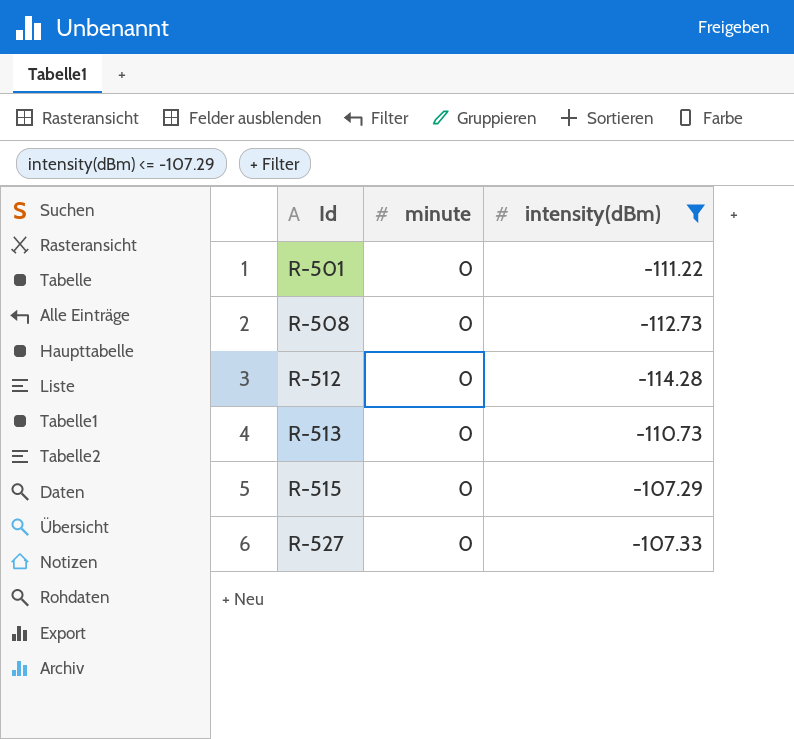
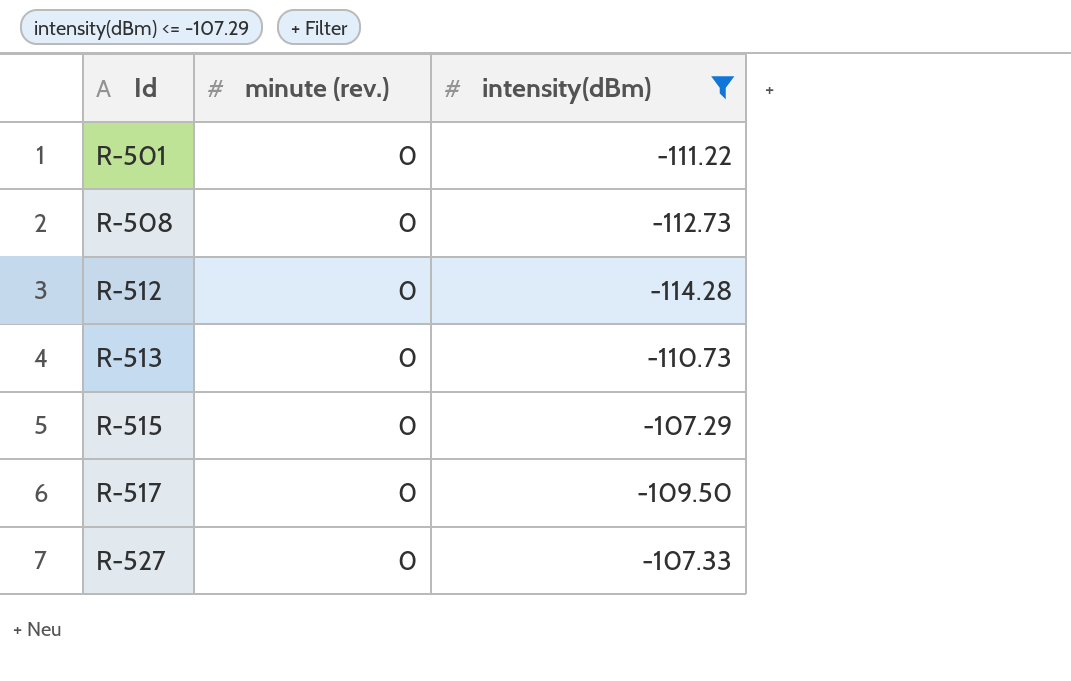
column name: minute -> minute (rev.)
row R-517: none -> 0 | -109.50

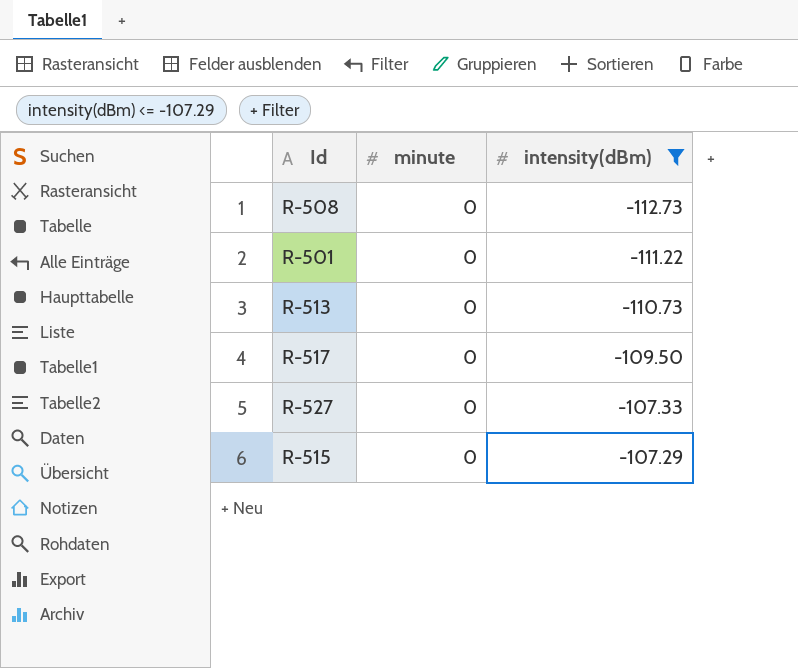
row order: Id ascending -> intensity(dBm) ascending
column name: minute (rev.) -> minute
row R-512: 0 | -114.28 -> none

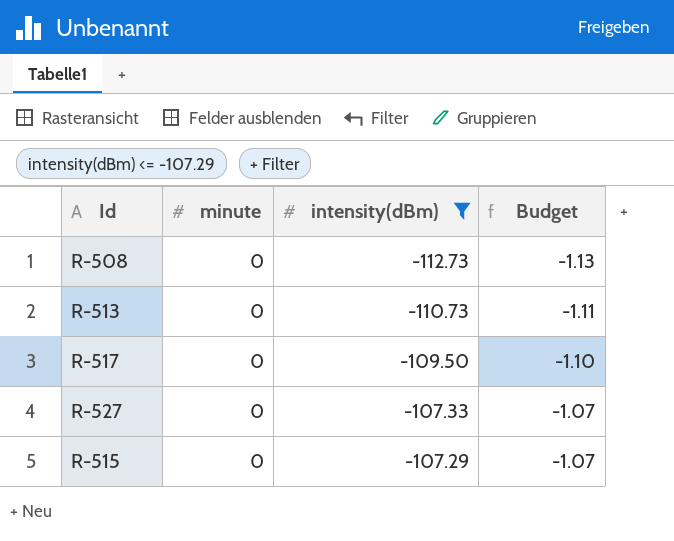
column Budget | formula: none -> [intensity(dBm)] * 0.01
row R-501: 0 | -111.22 -> none

